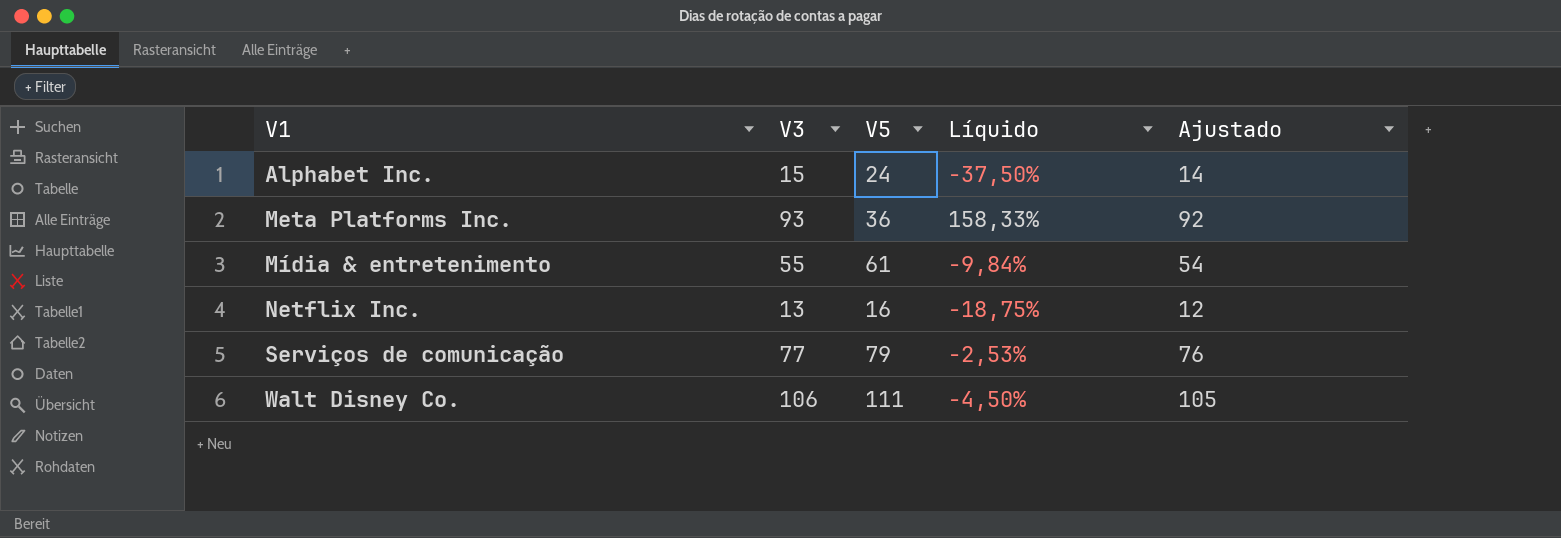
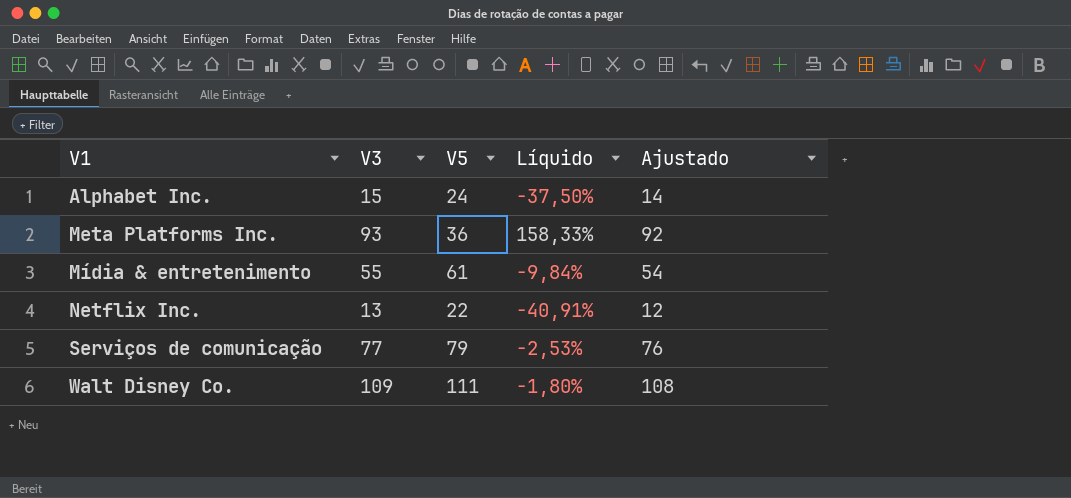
Netflix Inc. | V5: 16 -> 22
Netflix Inc. | Líquido: -18,75% -> -40,91%
Walt Disney Co. | V3: 106 -> 109
Walt Disney Co. | Líquido: -4,50% -> -1,80%
Walt Disney Co. | Ajustado: 105 -> 108

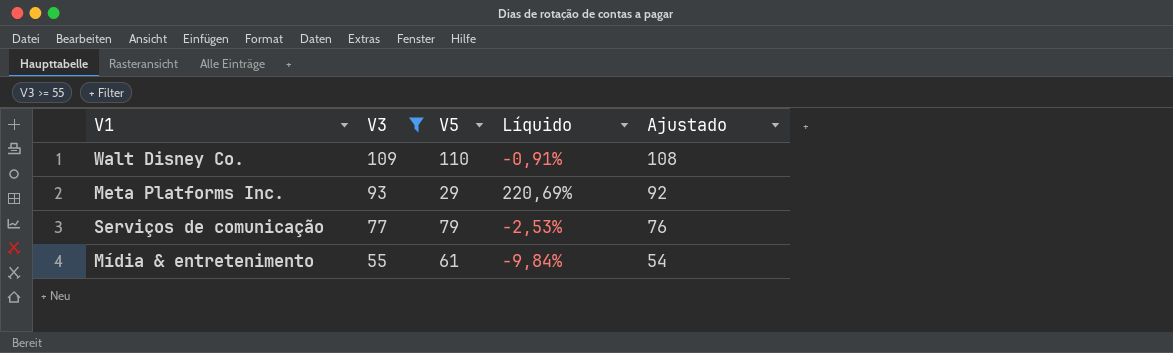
filter: none -> V3 >= 55
row order: V1 ascending -> V3 descending
Walt Disney Co. | V5: 111 -> 110
Walt Disney Co. | Líquido: -1,80% -> -0,91%
Meta Platforms Inc. | V5: 36 -> 29
Meta Platforms Inc. | Líquido: 158,33% -> 220,69%

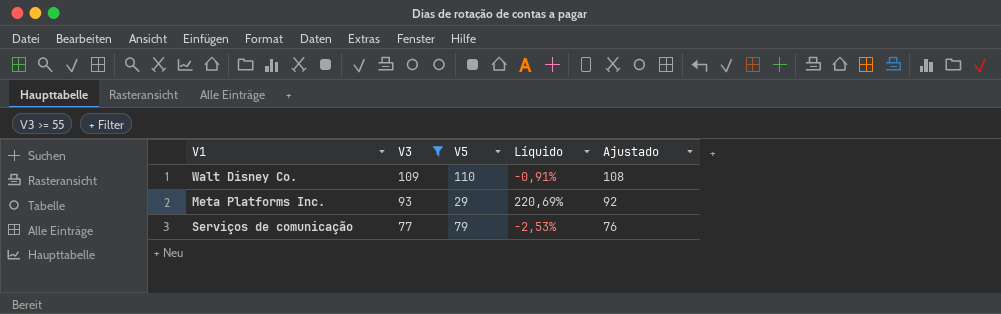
row Mídia & entretenimento: 55 | 61 | -9,84% | 54 -> none

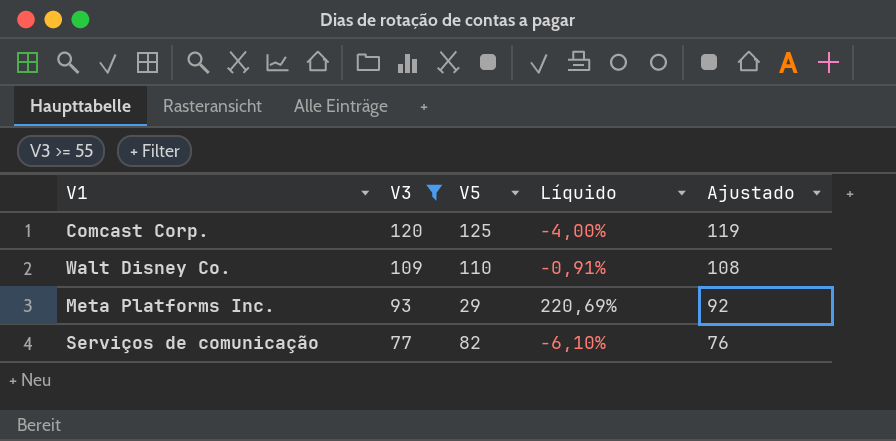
row Comcast Corp.: none -> 120 | 125 | -4,00% | 119
Serviços de comunicação | V5: 79 -> 82
Serviços de comunicação | Líquido: -2,53% -> -6,10%

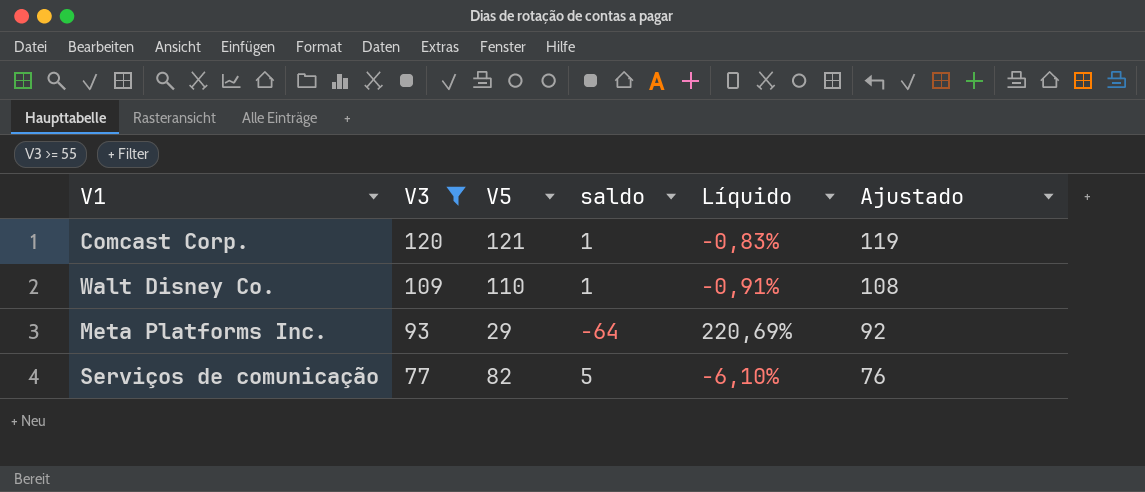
column saldo | formula: none -> [V5] - [V3]
Comcast Corp. | V5: 125 -> 121
Comcast Corp. | Líquido: -4,00% -> -0,83%

